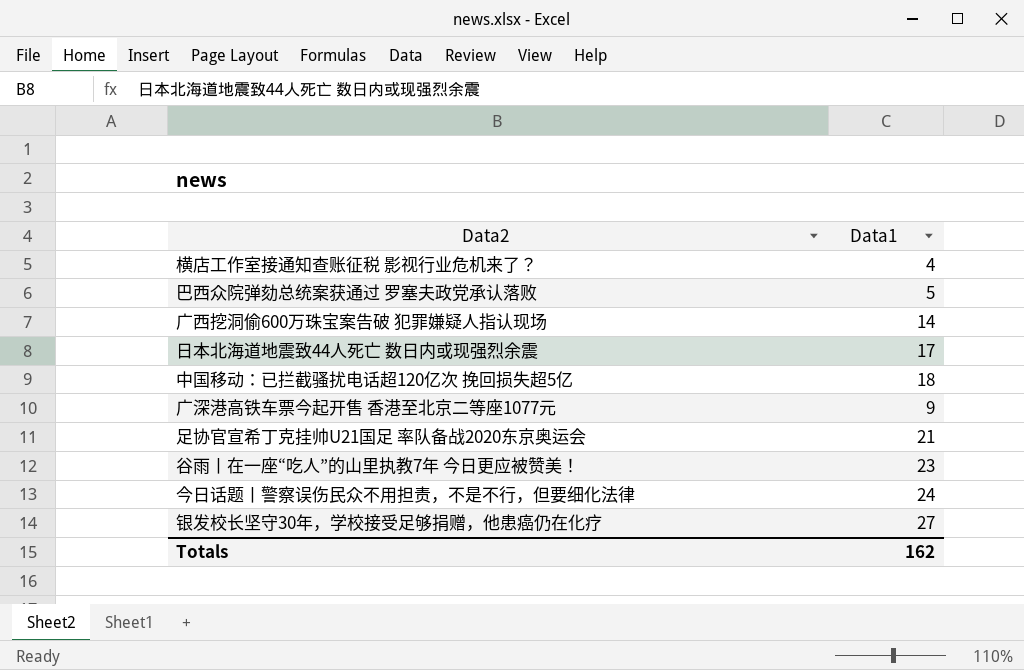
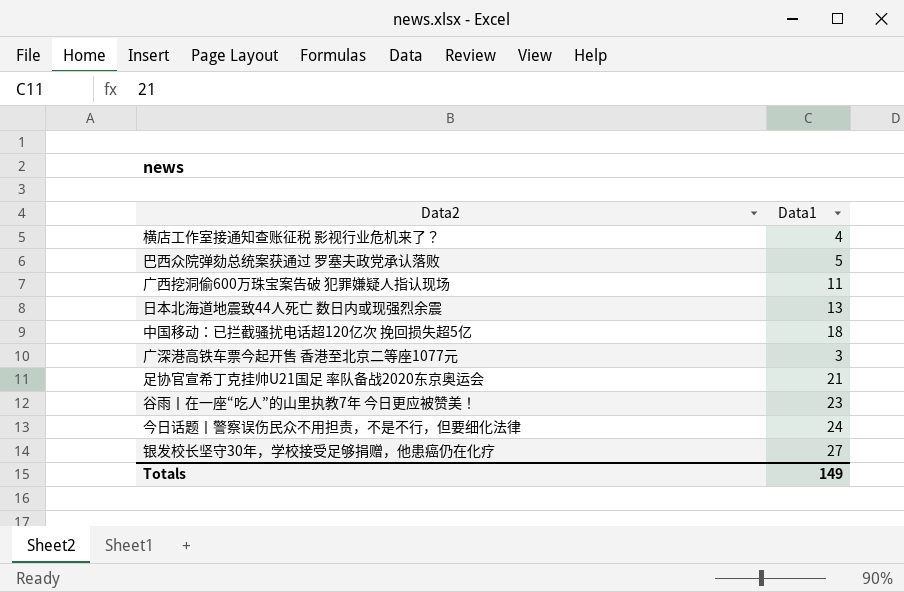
广西挖洞偷600万珠宝案告破 犯罪嫌疑人指认现场 | Data1: 14 -> 11
日本北海道地震致44人死亡 数日内或现强烈余震 | Data1: 17 -> 13
广深港高铁车票今起开售 香港至北京二等座1077元 | Data1: 9 -> 3
Totals | Data1: 162 -> 149

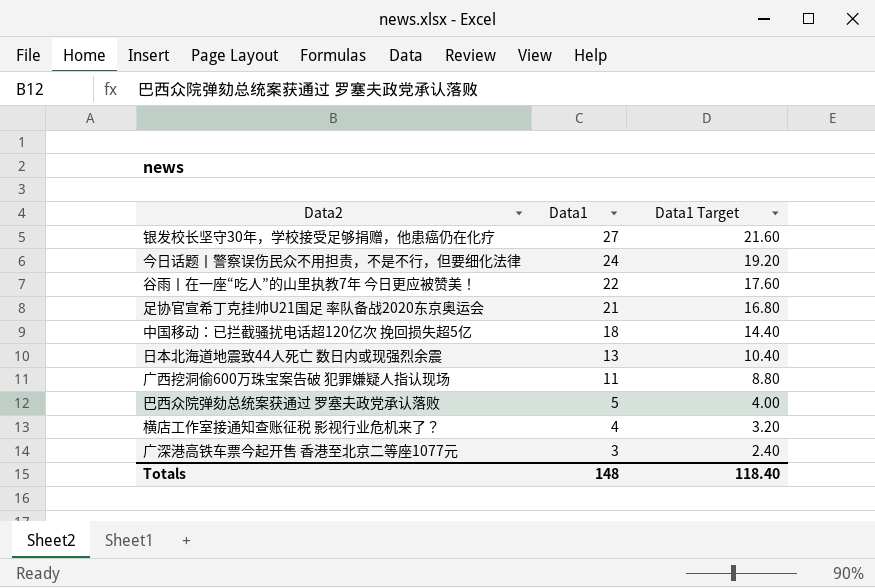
row order: none -> Data1 descending
column Data1 Target | formula: none -> [Data1] * 0.8
谷雨丨在一座“吃人”的山里执教7年 今日更应被赞美！ | Data1: 23 -> 22
Totals | Data1: 149 -> 148

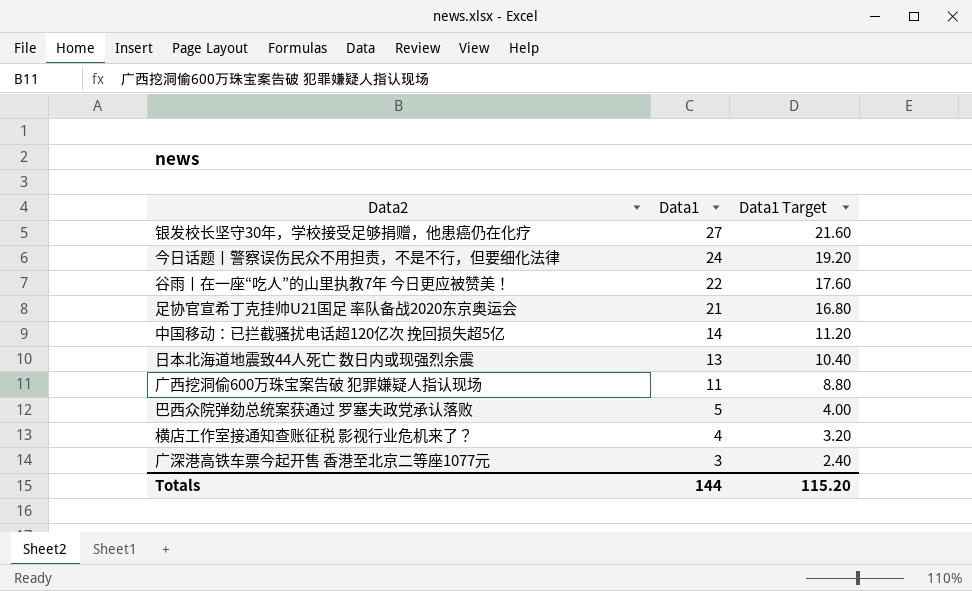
中国移动：已拦截骚扰电话超120亿次 挽回损失超5亿 | Data1: 18 -> 14
中国移动：已拦截骚扰电话超120亿次 挽回损失超5亿 | Data1 Target: 14.40 -> 11.20
Totals | Data1: 148 -> 144
Totals | Data1 Target: 118.40 -> 115.20

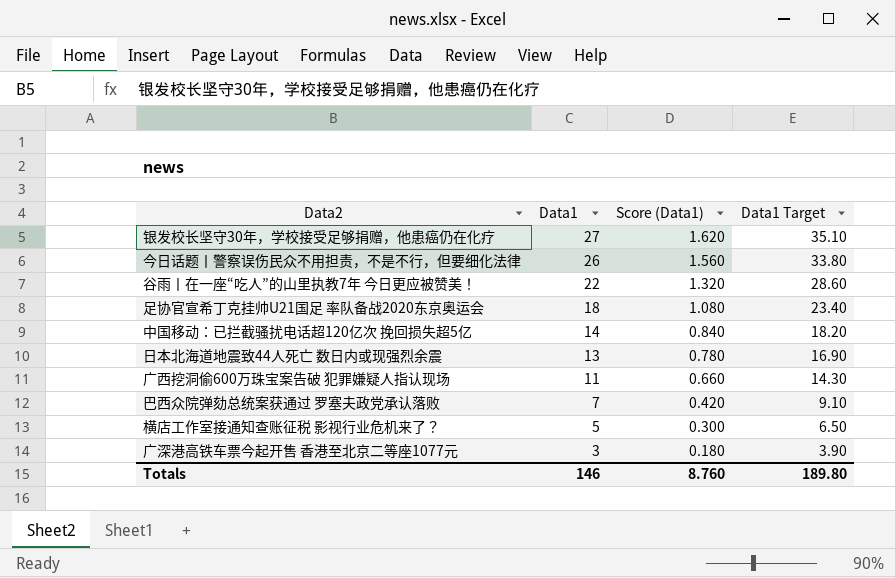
column Score (Data1) | formula: none -> [Data1] * 0.06
column Data1 Target | formula: [Data1] * 0.8 -> [Data1] * 1.3
今日话题丨警察误伤民众不用担责，不是不行，但要细化法律 | Data1: 24 -> 26
足协官宣希丁克挂帅U21国足 率队备战2020东京奥运会 | Data1: 21 -> 18
巴西众院弹劾总统案获通过 罗塞夫政党承认落败 | Data1: 5 -> 7
横店工作室接通知查账征税 影视行业危机来了？ | Data1: 4 -> 5
Totals | Data1: 144 -> 146
Totals | Data1 Target: 115.20 -> 189.80

